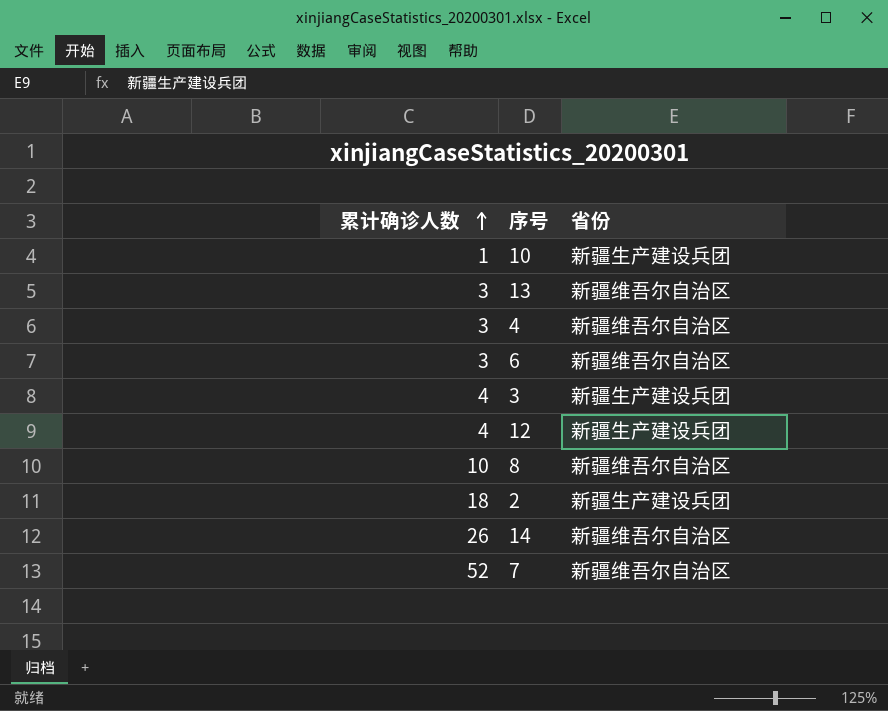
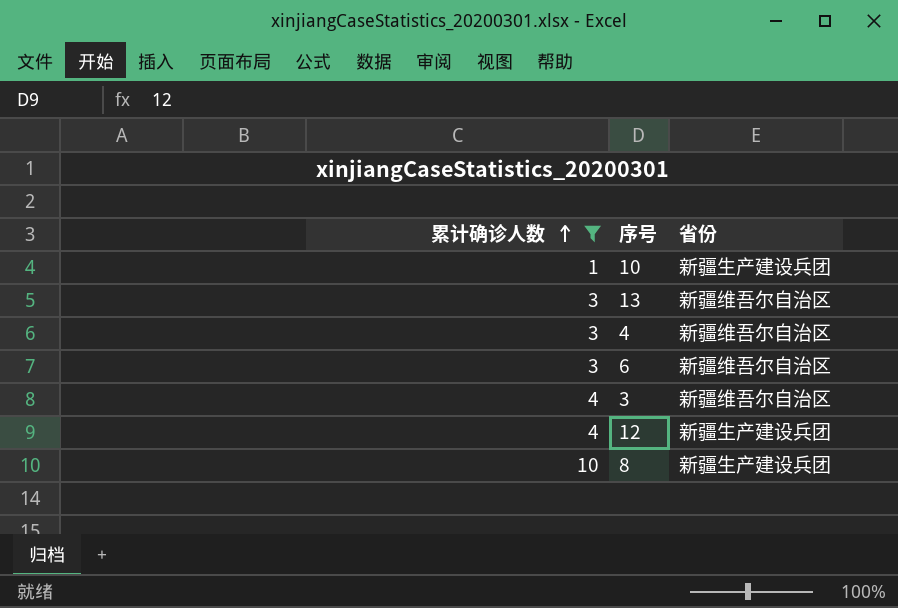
filter: none -> 累计确诊人数 <= 10
3 | 省份: 新疆生产建设兵团 -> 新疆维吾尔自治区
8 | 省份: 新疆维吾尔自治区 -> 新疆生产建设兵团

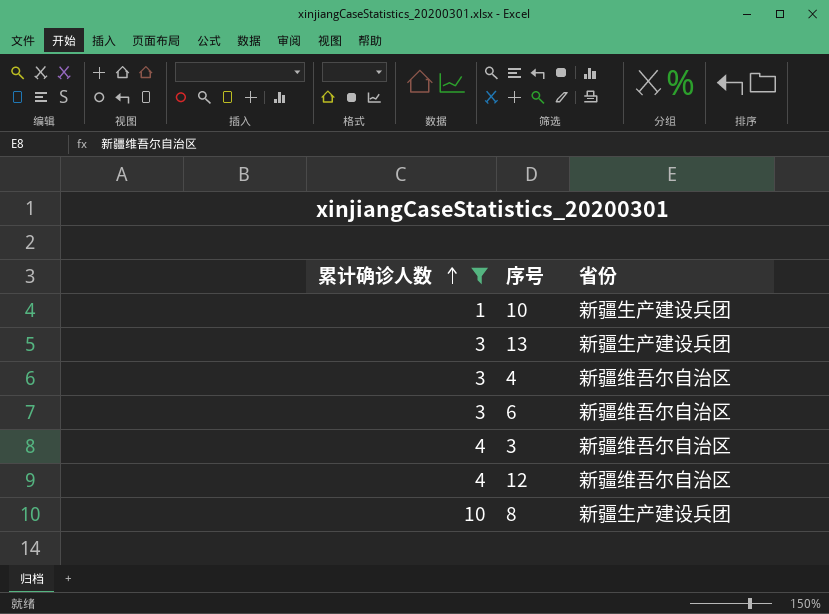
13 | 省份: 新疆维吾尔自治区 -> 新疆生产建设兵团
12 | 省份: 新疆生产建设兵团 -> 新疆维吾尔自治区

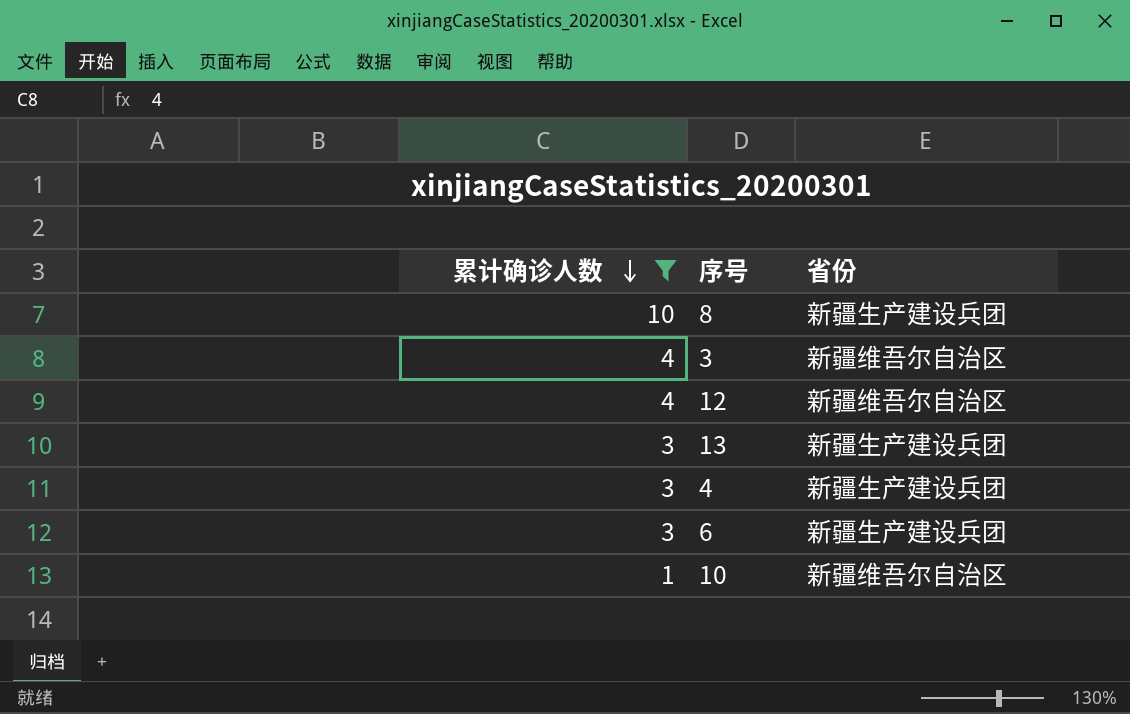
row order: 累计确诊人数 ascending -> 累计确诊人数 descending
4 | 省份: 新疆维吾尔自治区 -> 新疆生产建设兵团
6 | 省份: 新疆维吾尔自治区 -> 新疆生产建设兵团
10 | 省份: 新疆生产建设兵团 -> 新疆维吾尔自治区

